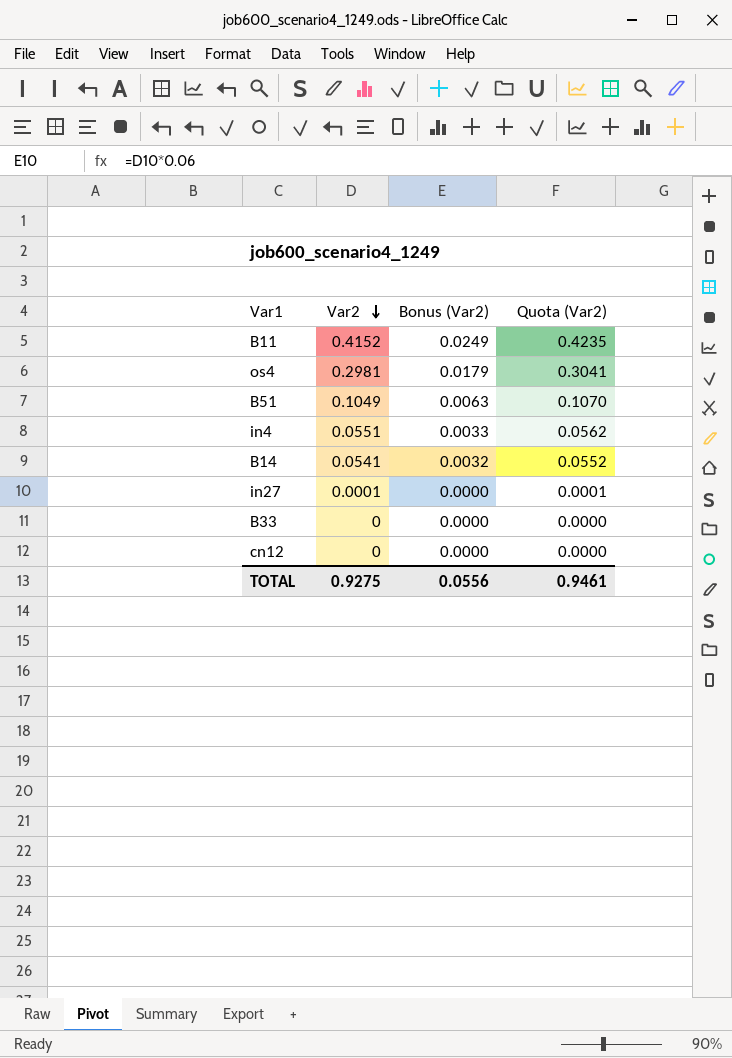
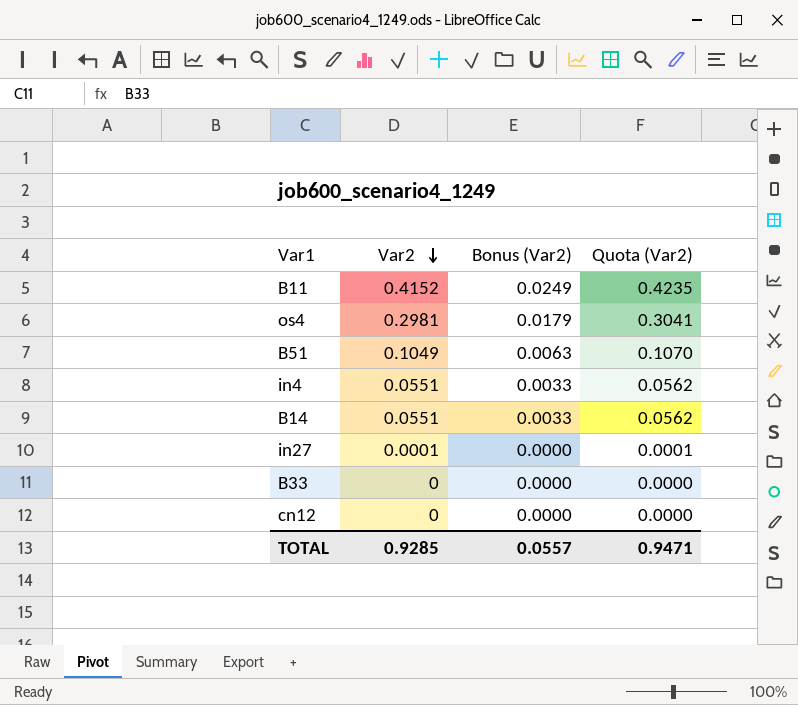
B14 | Var2: 0.0541 -> 0.0551
B14 | Bonus (Var2): 0.0032 -> 0.0033
B14 | Quota (Var2): 0.0552 -> 0.0562
TOTAL | Var2: 0.9275 -> 0.9285
TOTAL | Bonus (Var2): 0.0556 -> 0.0557
TOTAL | Quota (Var2): 0.9461 -> 0.9471

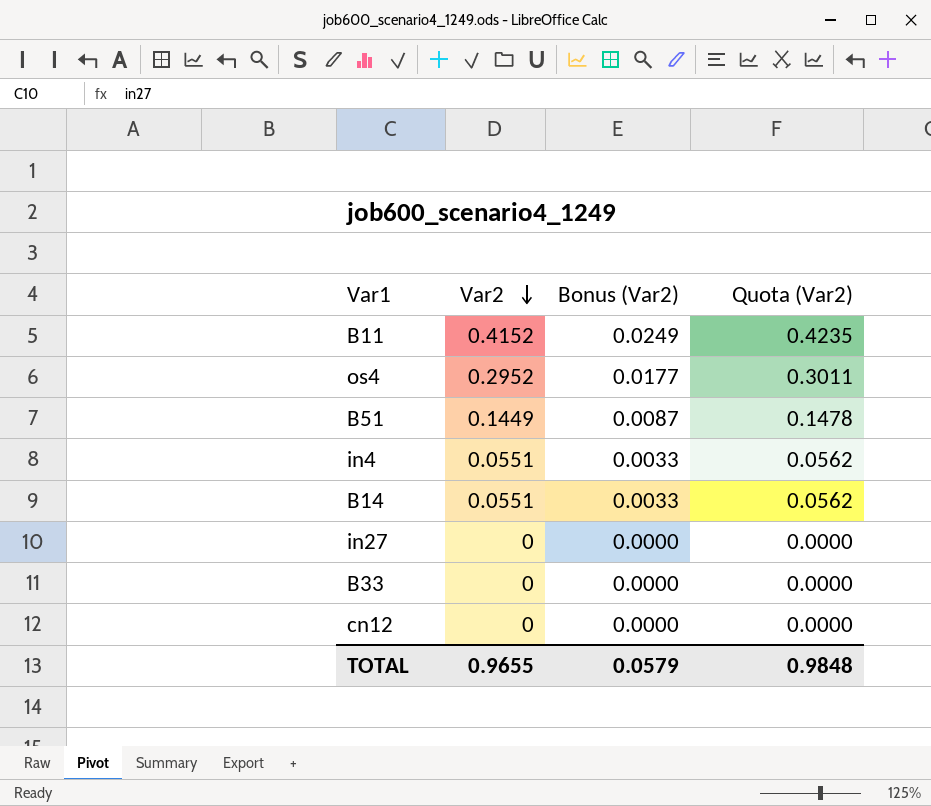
os4 | Var2: 0.2981 -> 0.2952
os4 | Bonus (Var2): 0.0179 -> 0.0177
os4 | Quota (Var2): 0.3041 -> 0.3011
B51 | Var2: 0.1049 -> 0.1449
B51 | Bonus (Var2): 0.0063 -> 0.0087
B51 | Quota (Var2): 0.1070 -> 0.1478
in27 | Var2: 0.0001 -> 0
in27 | Quota (Var2): 0.0001 -> 0.0000
TOTAL | Var2: 0.9285 -> 0.9655
TOTAL | Bonus (Var2): 0.0557 -> 0.0579
TOTAL | Quota (Var2): 0.9471 -> 0.9848

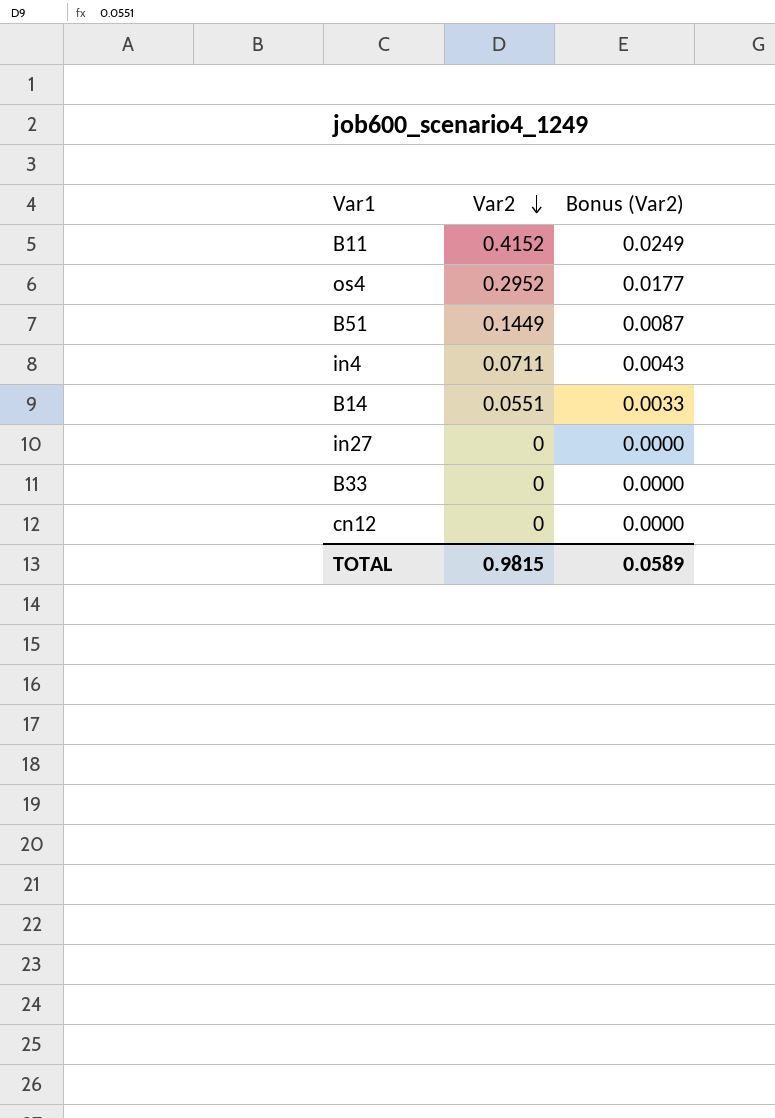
column Quota (Var2) | formula: [Var2] * 1.02 -> none
in4 | Var2: 0.0551 -> 0.0711
in4 | Bonus (Var2): 0.0033 -> 0.0043
TOTAL | Var2: 0.9655 -> 0.9815
TOTAL | Bonus (Var2): 0.0579 -> 0.0589

